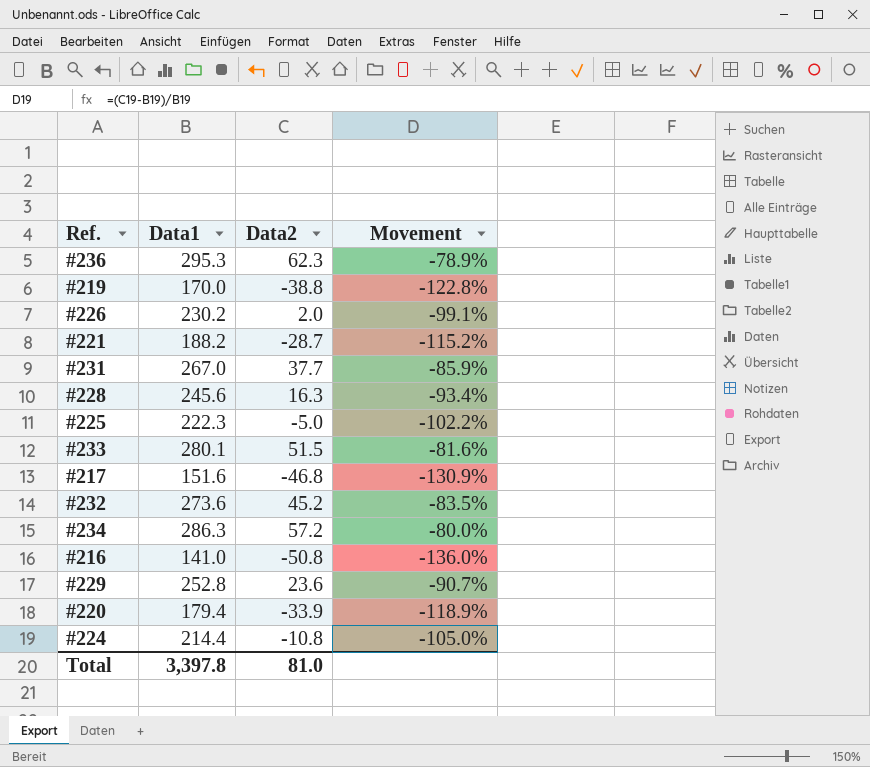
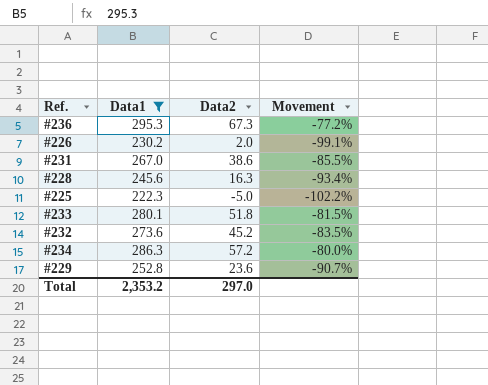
filter: none -> Data1 >= 222.3
#236 | Data2: 62.3 -> 67.3
#236 | Movement: -78.9% -> -77.2%
#231 | Data2: 37.7 -> 38.6
#231 | Movement: -85.9% -> -85.5%
#233 | Data2: 51.5 -> 51.8
#233 | Movement: -81.6% -> -81.5%
Total | Data1: 3,397.8 -> 2,353.2
Total | Data2: 81.0 -> 297.0

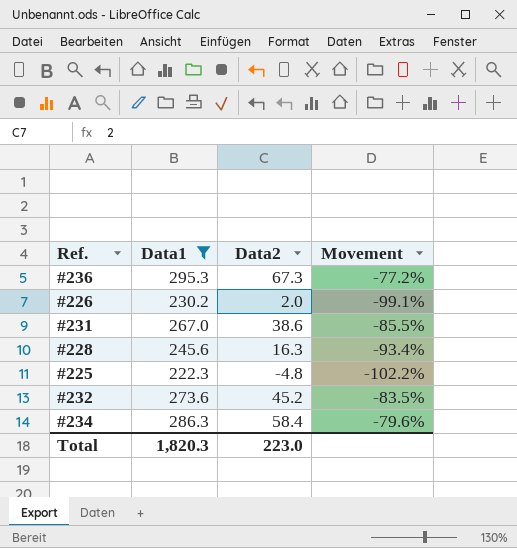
row #233: 280.1 | 51.8 | -81.5% -> none
row #229: 252.8 | 23.6 | -90.7% -> none
#225 | Data2: -5.0 -> -4.8
#234 | Data2: 57.2 -> 58.4
#234 | Movement: -80.0% -> -79.6%
Total | Data1: 2,353.2 -> 1,820.3
Total | Data2: 297.0 -> 223.0

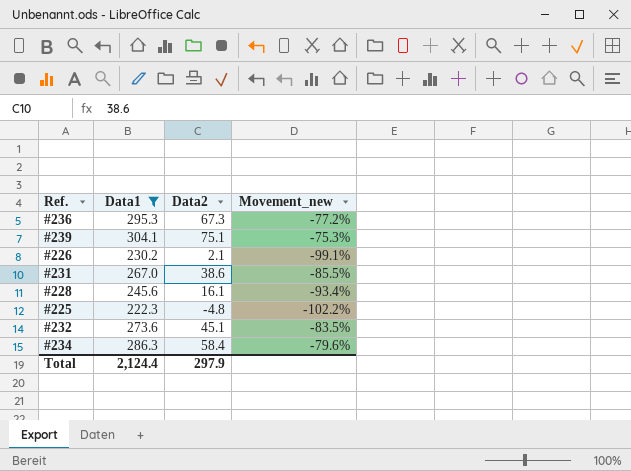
column name: Movement -> Movement_new
row #239: none -> 304.1 | 75.1 | -75.3%
#226 | Data2: 2.0 -> 2.1
#228 | Data2: 16.3 -> 16.1
#232 | Data2: 45.2 -> 45.1
Total | Data1: 1,820.3 -> 2,124.4
Total | Data2: 223.0 -> 297.9

